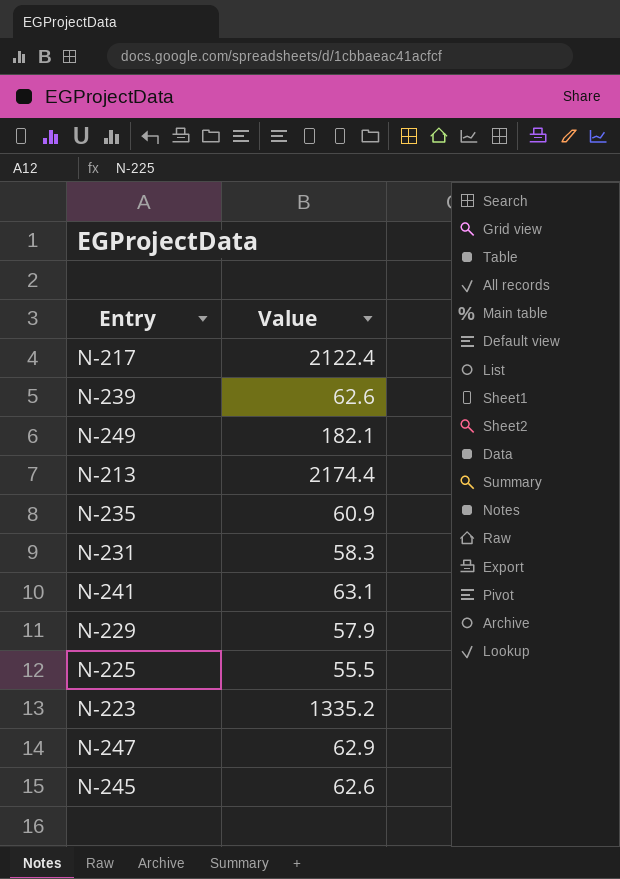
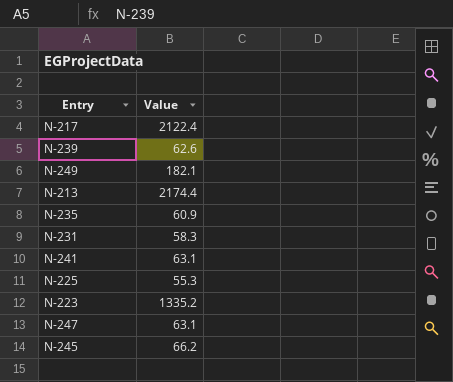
row N-229: 57.9 -> none
N-225 | Value: 55.5 -> 55.3
N-247 | Value: 62.9 -> 63.1
N-245 | Value: 62.6 -> 66.2

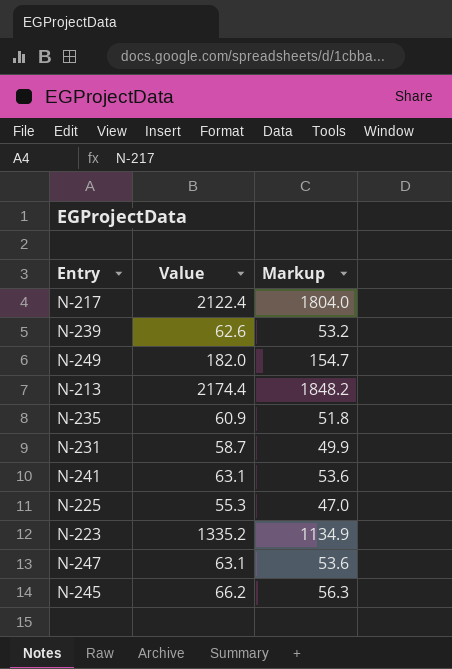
column Markup | formula: none -> [Value] * 0.85
N-249 | Value: 182.1 -> 182.0
N-231 | Value: 58.3 -> 58.7

